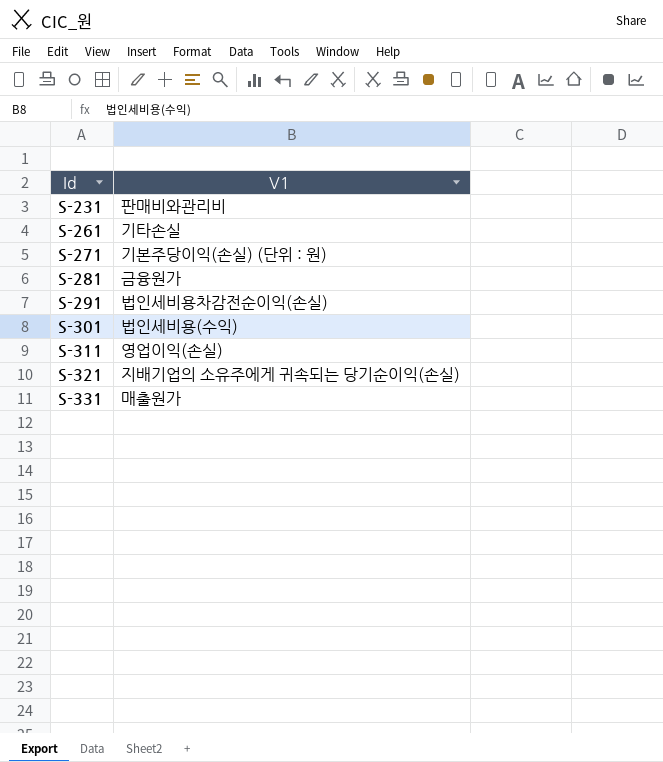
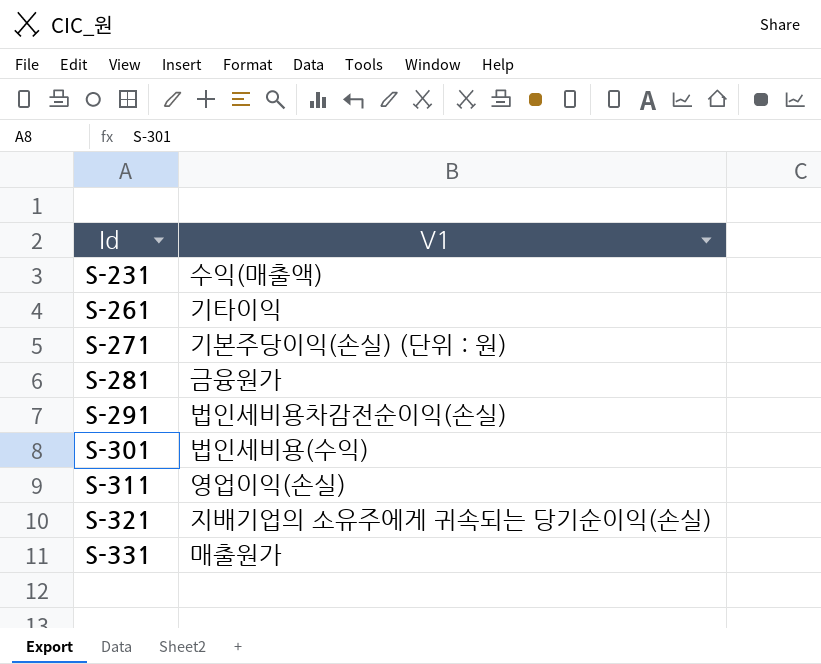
S-231 | V1: 판매비와관리비 -> 수익(매출액)
S-261 | V1: 기타손실 -> 기타이익

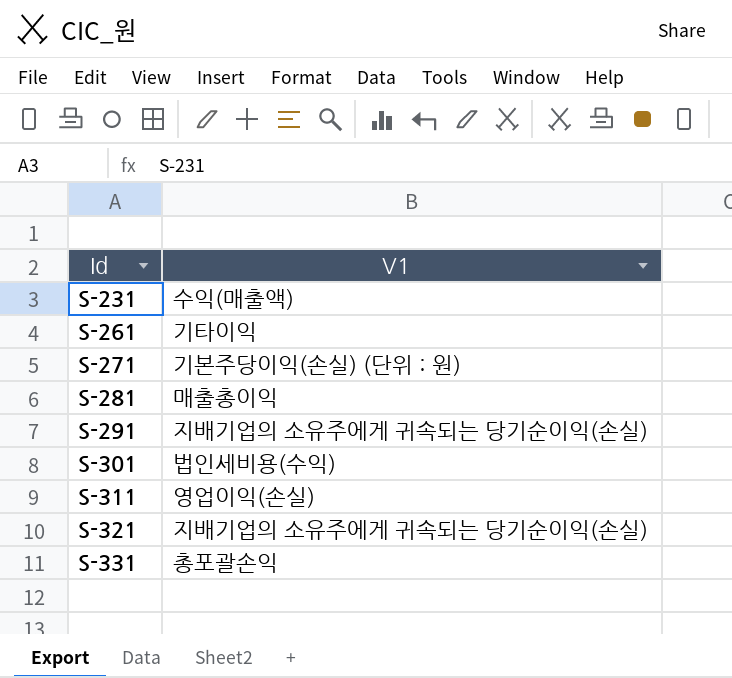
S-281 | V1: 금융원가 -> 매출총이익
S-291 | V1: 법인세비용차감전순이익(손실) -> 지배기업의 소유주에게 귀속되는 당기순이익(손실)
S-331 | V1: 매출원가 -> 총포괄손익

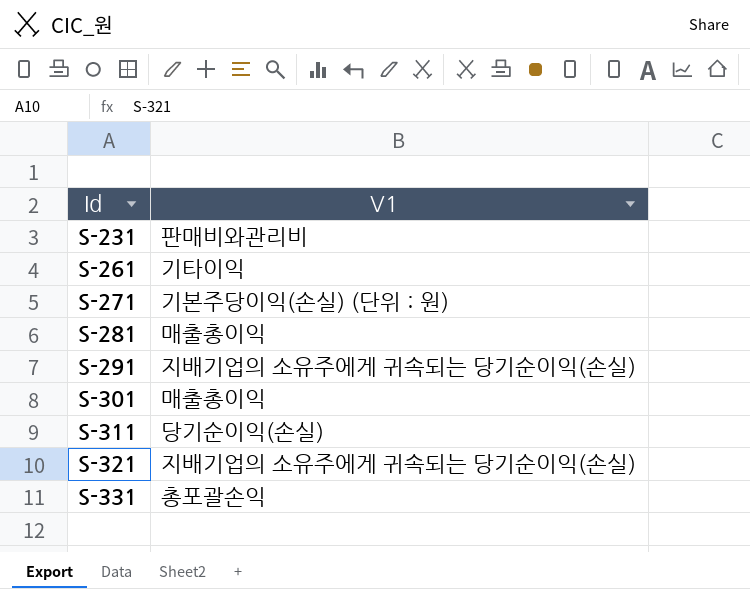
S-231 | V1: 수익(매출액) -> 판매비와관리비
S-301 | V1: 법인세비용(수익) -> 매출총이익
S-311 | V1: 영업이익(손실) -> 당기순이익(손실)

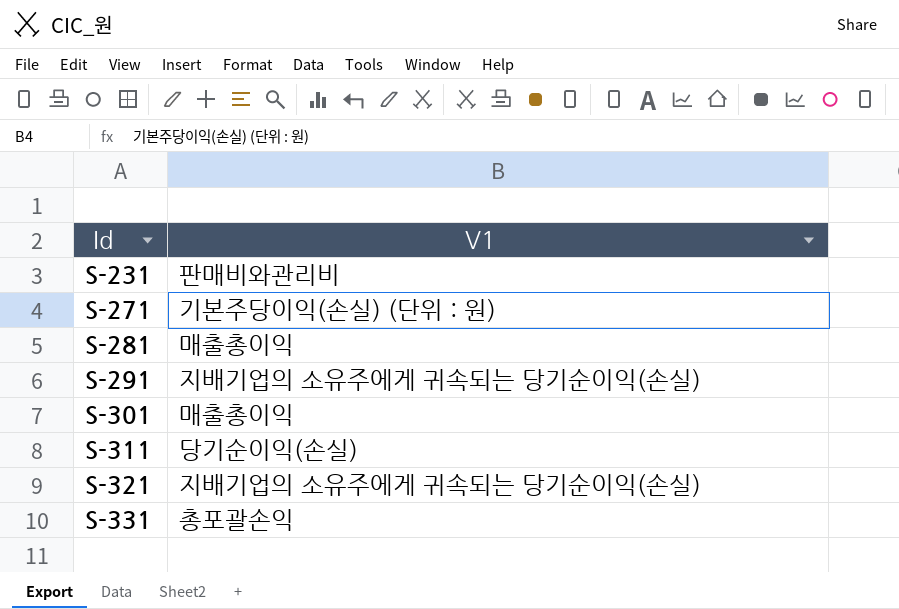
row S-261: 기타이익 -> none

